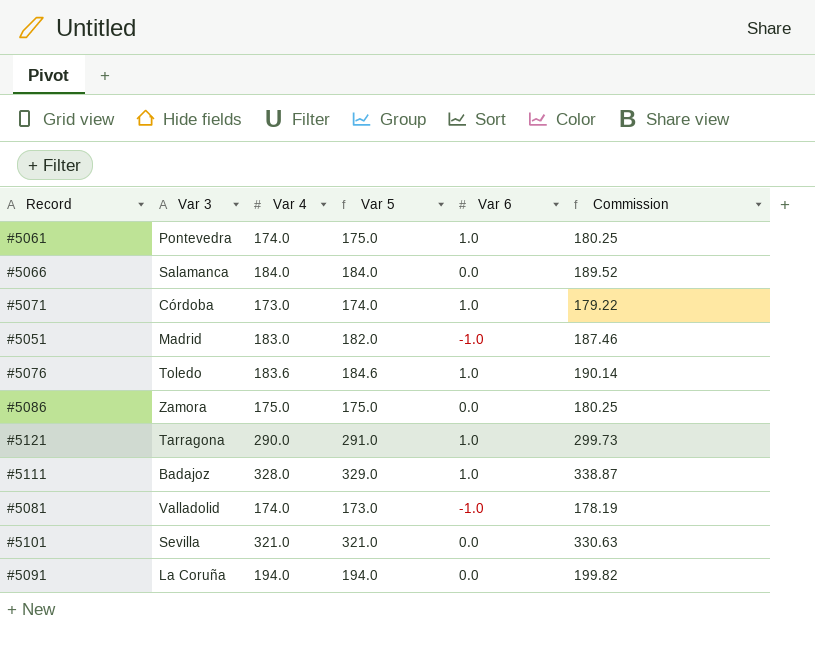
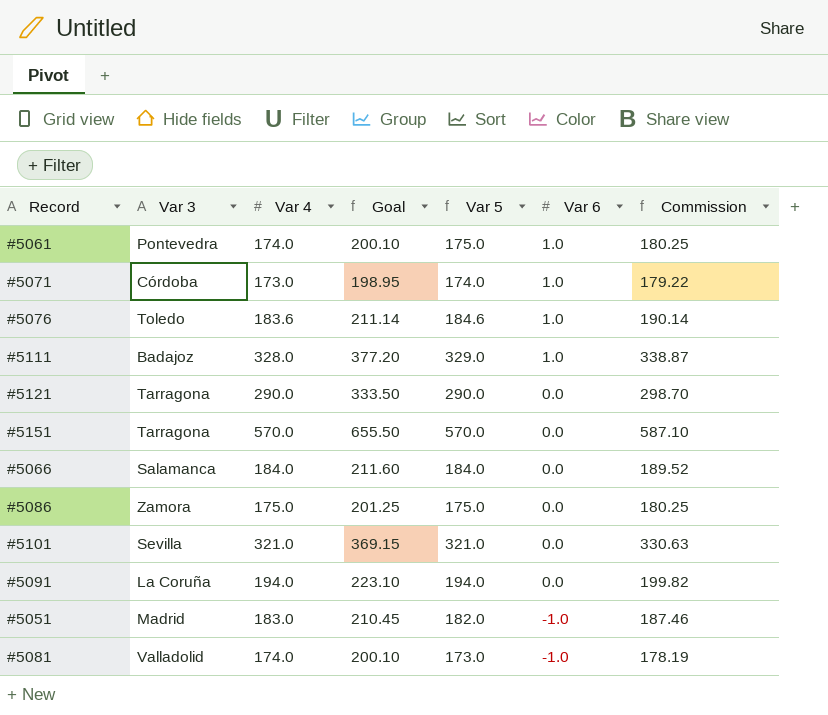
row order: none -> Var 6 descending
column Goal | formula: none -> [Var 4] * 1.15
#5121 | Var 5: 291.0 -> 290.0
#5121 | Var 6: 1.0 -> 0.0
#5121 | Commission: 299.73 -> 298.70
row #5151: none -> Tarragona | 570.0 | 655.50 | 570.0 | 0.0 | 587.10

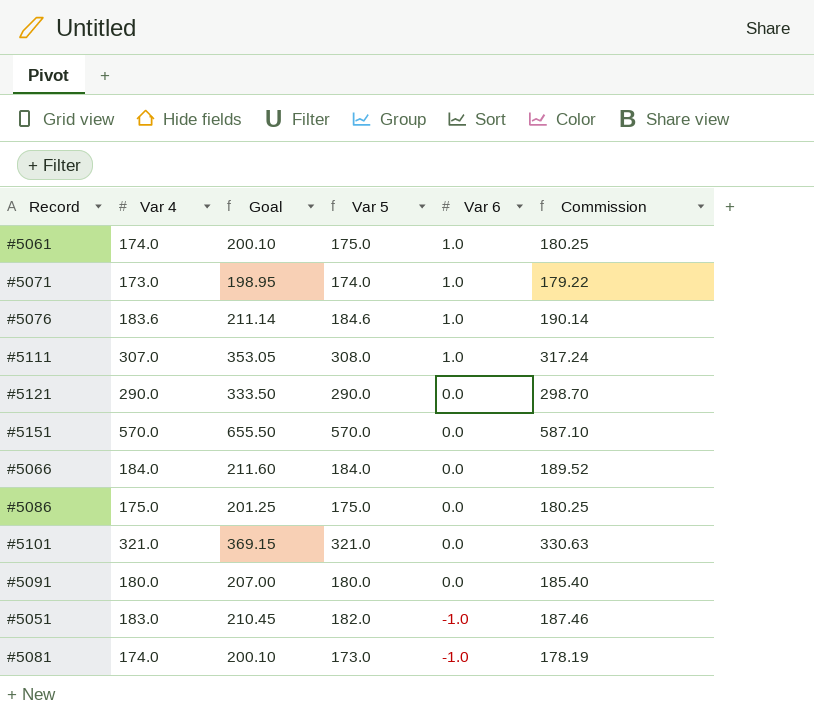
column Var 3 | position: 2 -> none
#5111 | Var 4: 328.0 -> 307.0
#5111 | Goal: 377.20 -> 353.05
#5111 | Var 5: 329.0 -> 308.0
#5111 | Commission: 338.87 -> 317.24
#5091 | Var 4: 194.0 -> 180.0
#5091 | Goal: 223.10 -> 207.00
#5091 | Var 5: 194.0 -> 180.0
#5091 | Commission: 199.82 -> 185.40

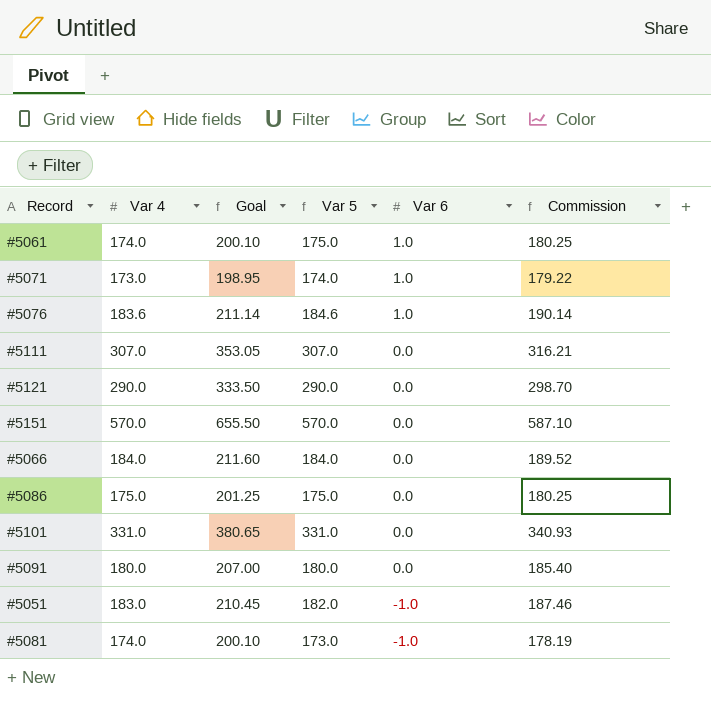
#5111 | Var 5: 308.0 -> 307.0
#5111 | Var 6: 1.0 -> 0.0
#5111 | Commission: 317.24 -> 316.21
#5101 | Var 4: 321.0 -> 331.0
#5101 | Goal: 369.15 -> 380.65
#5101 | Var 5: 321.0 -> 331.0
#5101 | Commission: 330.63 -> 340.93

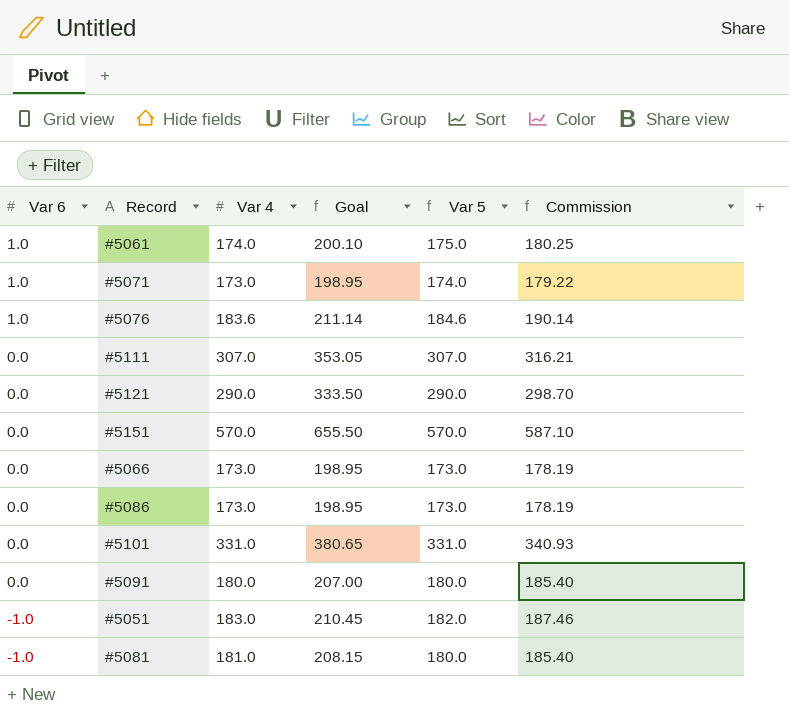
column Var 6 | position: 5 -> 1
#5066 | Var 4: 184.0 -> 173.0
#5066 | Goal: 211.60 -> 198.95
#5066 | Var 5: 184.0 -> 173.0
#5066 | Commission: 189.52 -> 178.19
#5086 | Var 4: 175.0 -> 173.0
#5086 | Goal: 201.25 -> 198.95
#5086 | Var 5: 175.0 -> 173.0
#5086 | Commission: 180.25 -> 178.19
#5081 | Var 4: 174.0 -> 181.0
#5081 | Goal: 200.10 -> 208.15
#5081 | Var 5: 173.0 -> 180.0
#5081 | Commission: 178.19 -> 185.40

